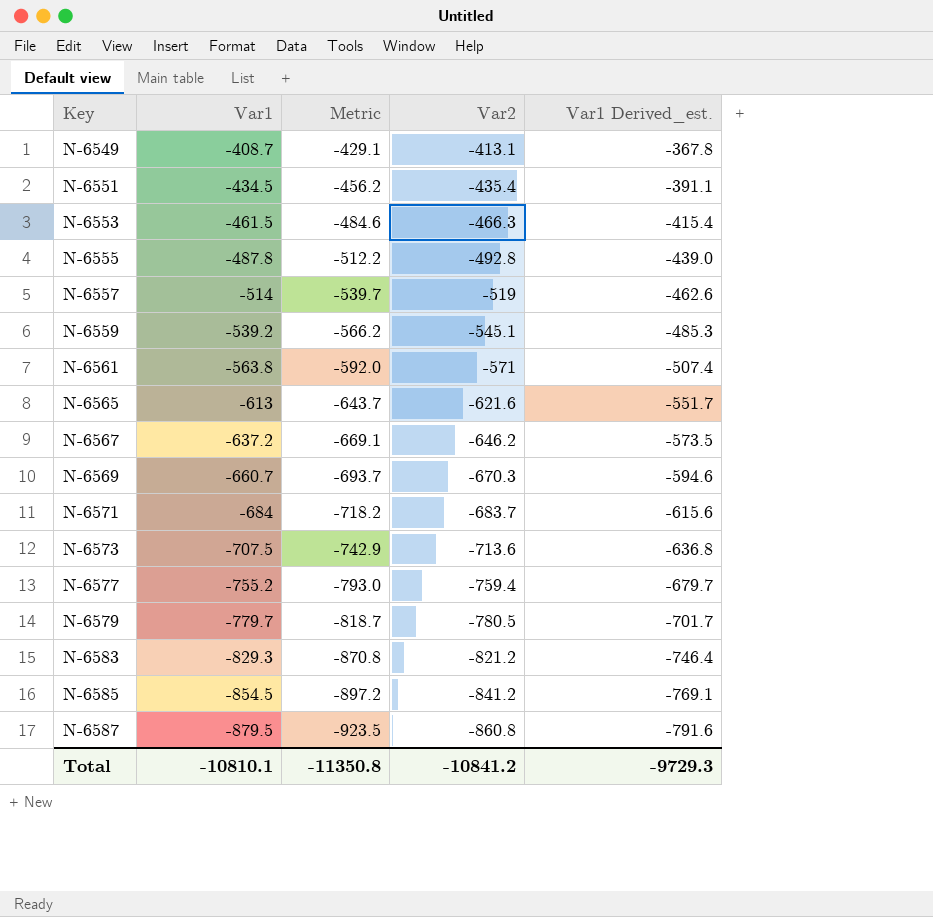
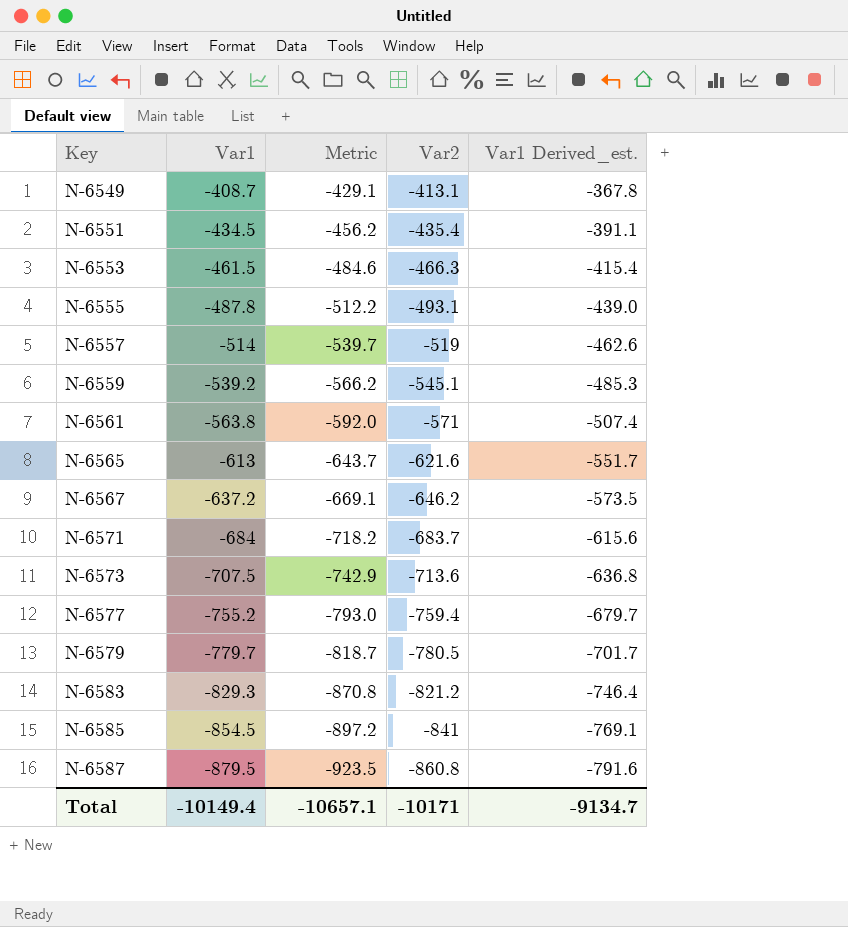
row N-6569: -660.7 | -693.7 | -670.3 | -594.6 -> none
N-6555 | Var2: -492.8 -> -493.1
N-6585 | Var2: -841.2 -> -841
Total | Var1: -10810.1 -> -10149.4
Total | Metric: -11350.8 -> -10657.1
Total | Var2: -10841.2 -> -10171
Total | Var1 Derived_est.: -9729.3 -> -9134.7

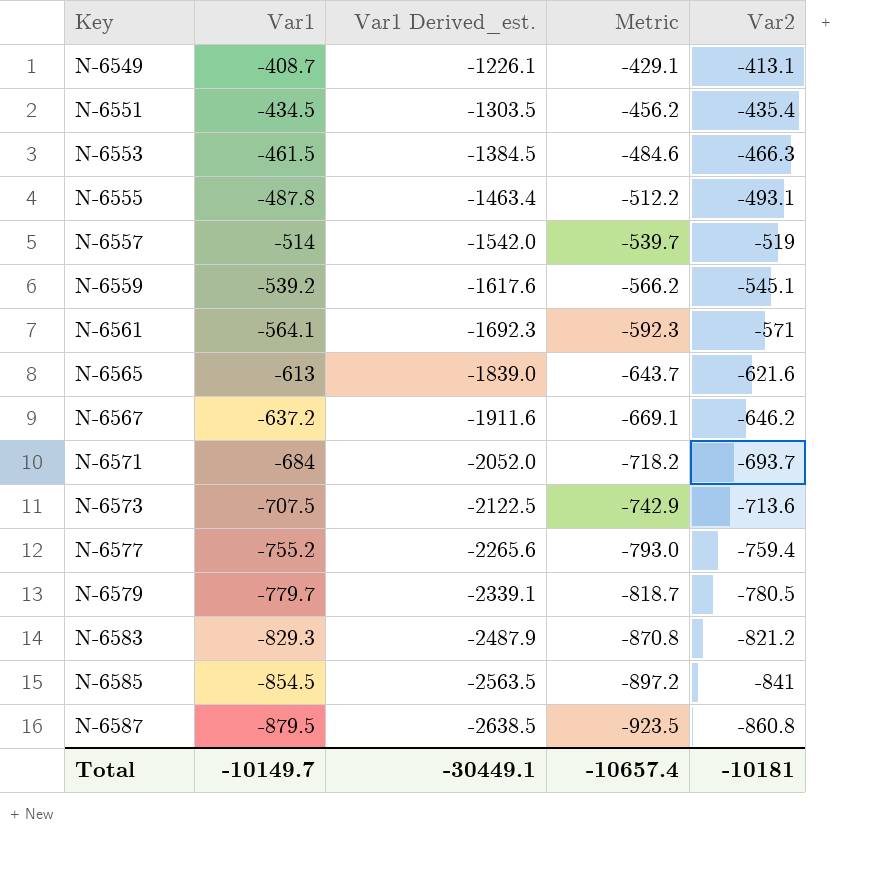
column Var1 Derived_est. | formula: [Var1] * 0.9 -> [Var1] * 3
column Var1 Derived_est. | position: 5 -> 3
N-6561 | Var1: -563.8 -> -564.1
N-6561 | Metric: -592.0 -> -592.3
N-6571 | Var2: -683.7 -> -693.7
Total | Var1: -10149.4 -> -10149.7
Total | Var1 Derived_est.: -9134.7 -> -30449.1
Total | Metric: -10657.1 -> -10657.4
Total | Var2: -10171 -> -10181

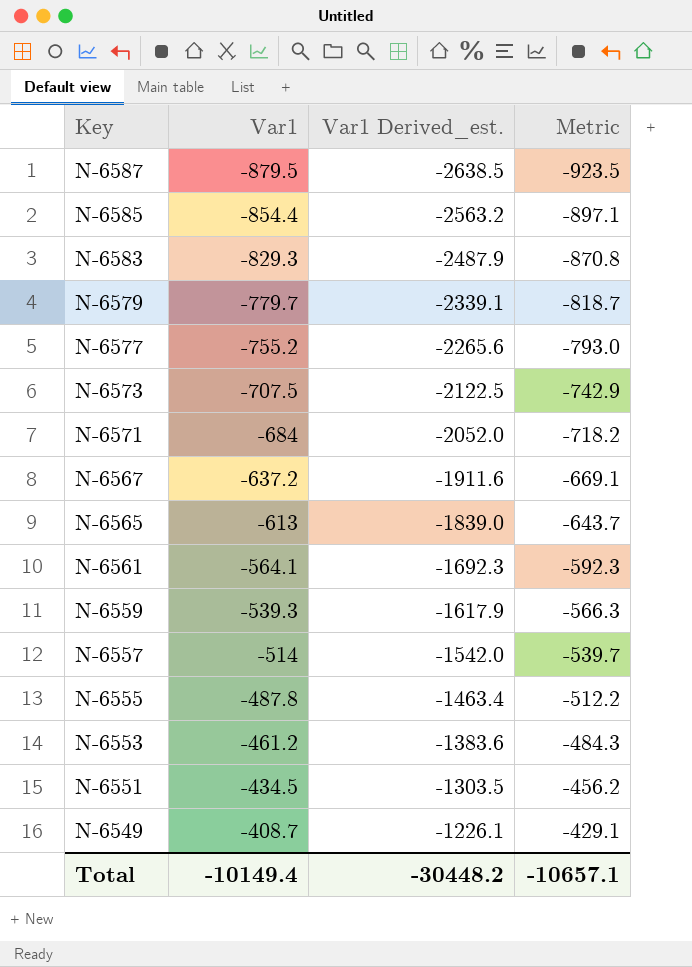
row order: Key ascending -> Key descending
column Var2 | position: 5 -> none
N-6585 | Var1: -854.5 -> -854.4
N-6585 | Var1 Derived_est.: -2563.5 -> -2563.2
N-6585 | Metric: -897.2 -> -897.1
N-6559 | Var1: -539.2 -> -539.3
N-6559 | Var1 Derived_est.: -1617.6 -> -1617.9
N-6559 | Metric: -566.2 -> -566.3
N-6553 | Var1: -461.5 -> -461.2
N-6553 | Var1 Derived_est.: -1384.5 -> -1383.6
N-6553 | Metric: -484.6 -> -484.3
Total | Var1: -10149.7 -> -10149.4
Total | Var1 Derived_est.: -30449.1 -> -30448.2
Total | Metric: -10657.4 -> -10657.1

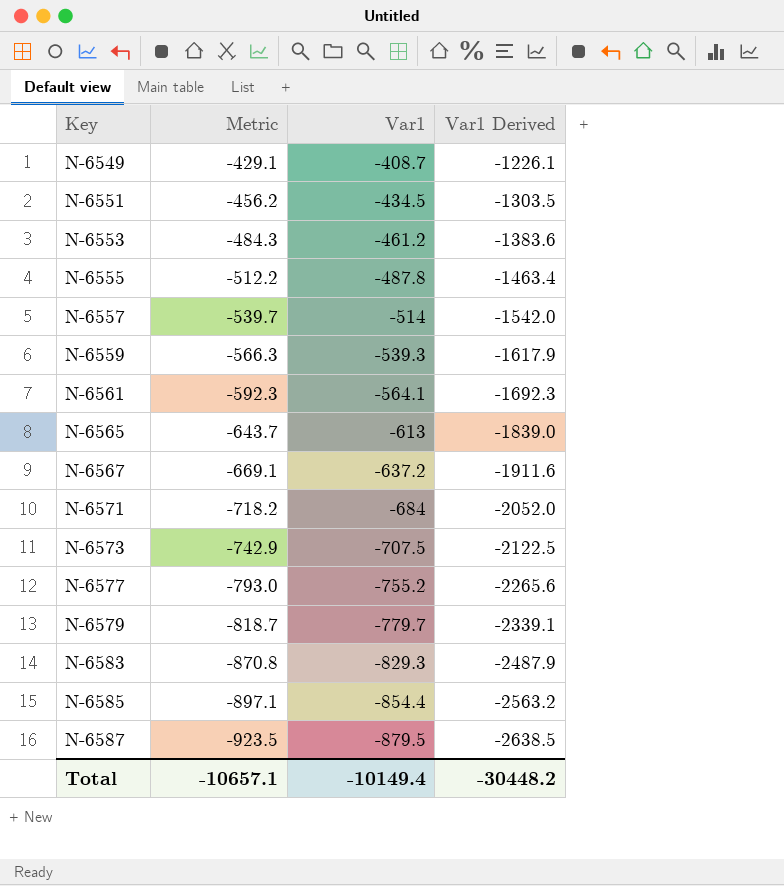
row order: Key descending -> Key ascending
column Metric | position: 4 -> 2
column name: Var1 Derived_est. -> Var1 Derived

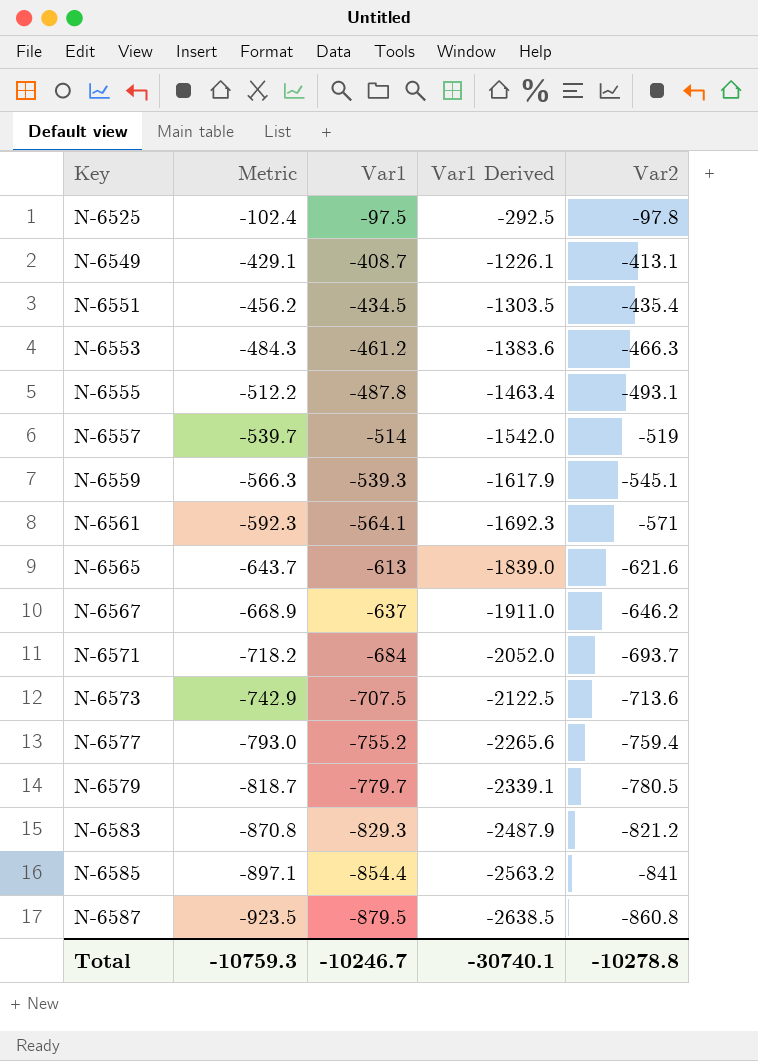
column Var2 | position: none -> 5
row N-6525: none -> -102.4 | -97.5 | -292.5 | -97.8
N-6567 | Metric: -669.1 -> -668.9
N-6567 | Var1: -637.2 -> -637
N-6567 | Var1 Derived: -1911.6 -> -1911.0
Total | Metric: -10657.1 -> -10759.3
Total | Var1: -10149.4 -> -10246.7
Total | Var1 Derived: -30448.2 -> -30740.1

